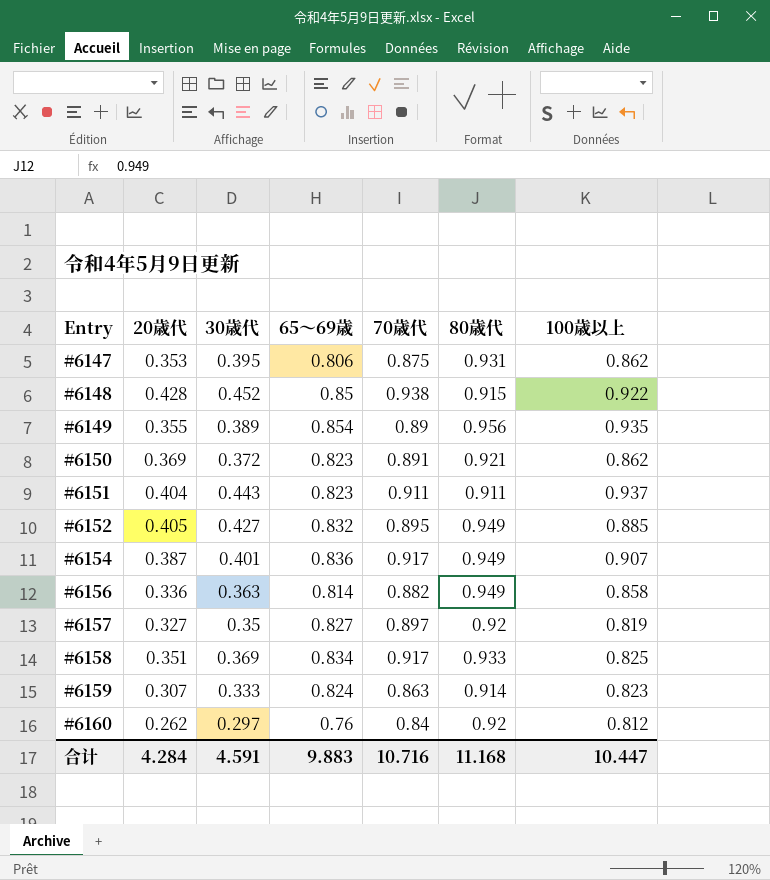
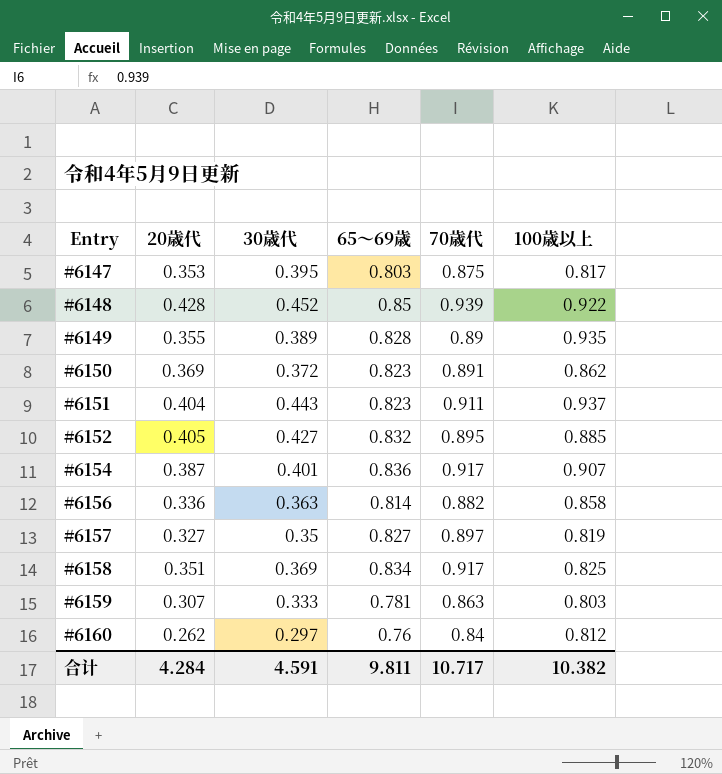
column 80歳代 | position: 6 -> none
#6147 | 65～69歳: 0.806 -> 0.803
#6147 | 100歳以上: 0.862 -> 0.817
#6148 | 70歳代: 0.938 -> 0.939
#6149 | 65～69歳: 0.854 -> 0.828
#6159 | 65～69歳: 0.824 -> 0.781
#6159 | 100歳以上: 0.823 -> 0.803
合计 | 65～69歳: 9.883 -> 9.811
合计 | 70歳代: 10.716 -> 10.717
合计 | 100歳以上: 10.447 -> 10.382

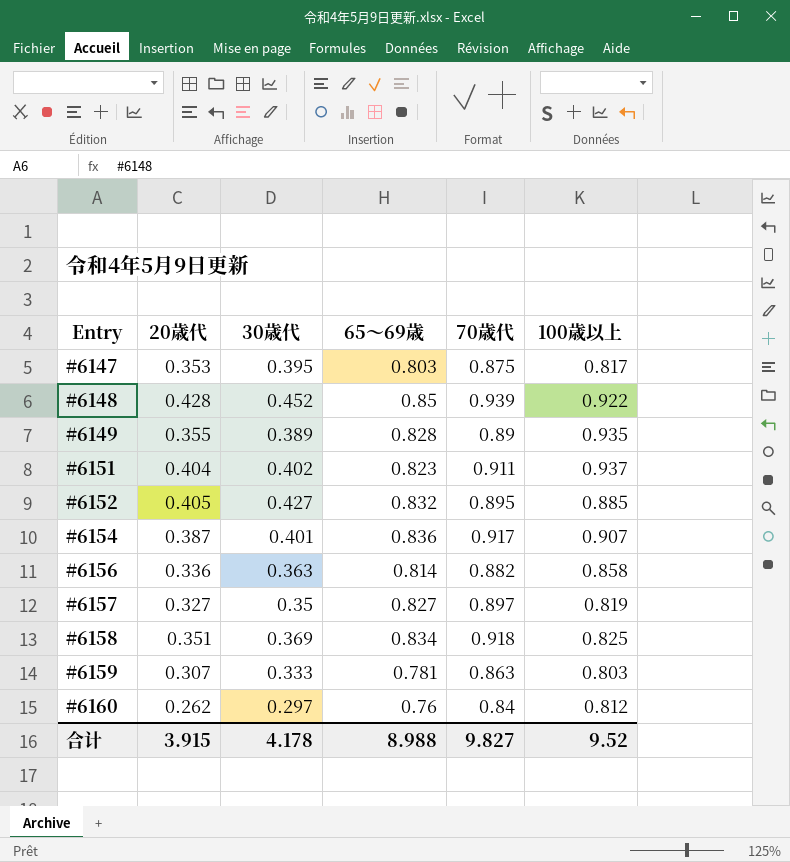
row #6150: 0.369 | 0.372 | 0.823 | 0.891 | 0.862 -> none
#6151 | 30歳代: 0.443 -> 0.402
#6158 | 70歳代: 0.917 -> 0.918
合计 | 20歳代: 4.284 -> 3.915
合计 | 30歳代: 4.591 -> 4.178
合计 | 65～69歳: 9.811 -> 8.988
合计 | 70歳代: 10.717 -> 9.827
合计 | 100歳以上: 10.382 -> 9.52

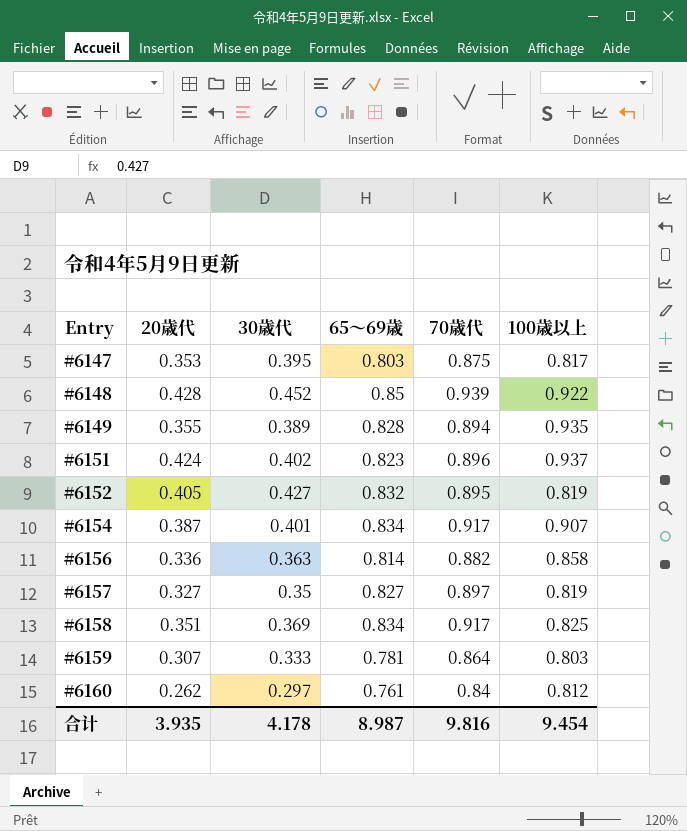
#6149 | 70歳代: 0.89 -> 0.894
#6151 | 20歳代: 0.404 -> 0.424
#6151 | 70歳代: 0.911 -> 0.896
#6152 | 100歳以上: 0.885 -> 0.819
#6154 | 65～69歳: 0.836 -> 0.834
#6158 | 70歳代: 0.918 -> 0.917
#6159 | 70歳代: 0.863 -> 0.864
#6160 | 65～69歳: 0.76 -> 0.761
合计 | 20歳代: 3.915 -> 3.935
合计 | 65～69歳: 8.988 -> 8.987
合计 | 70歳代: 9.827 -> 9.816
合计 | 100歳以上: 9.52 -> 9.454

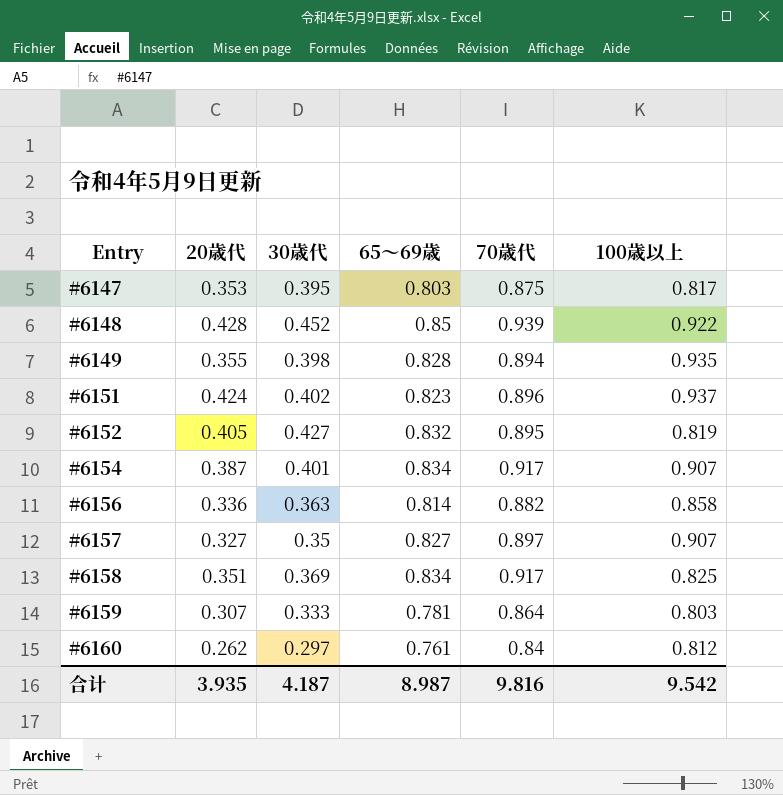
#6149 | 30歳代: 0.389 -> 0.398
#6157 | 100歳以上: 0.819 -> 0.907
合计 | 30歳代: 4.178 -> 4.187
合计 | 100歳以上: 9.454 -> 9.542

